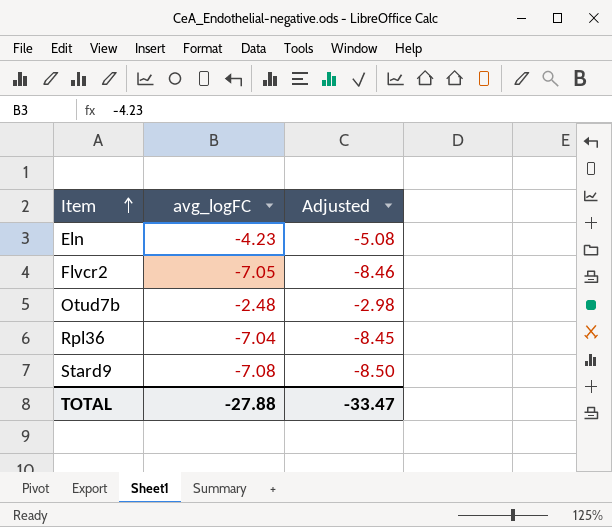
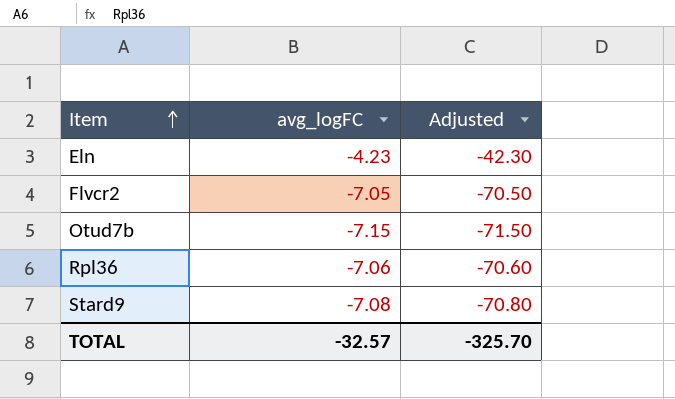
column Adjusted | formula: [avg_logFC] * 1.2 -> [avg_logFC] * 10
Otud7b | avg_logFC: -2.48 -> -7.15
Rpl36 | avg_logFC: -7.04 -> -7.06
TOTAL | avg_logFC: -27.88 -> -32.57
TOTAL | Adjusted: -33.47 -> -325.70

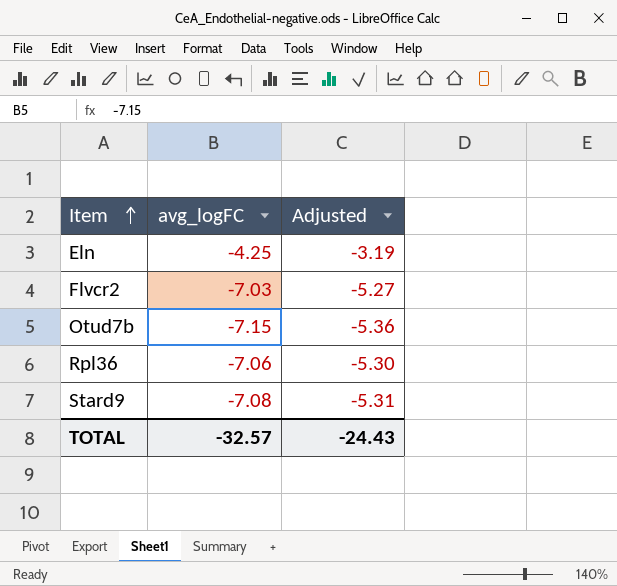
column Adjusted | formula: [avg_logFC] * 10 -> [avg_logFC] * 0.75
Eln | avg_logFC: -4.23 -> -4.25
Flvcr2 | avg_logFC: -7.05 -> -7.03
TOTAL | Adjusted: -325.70 -> -24.43

